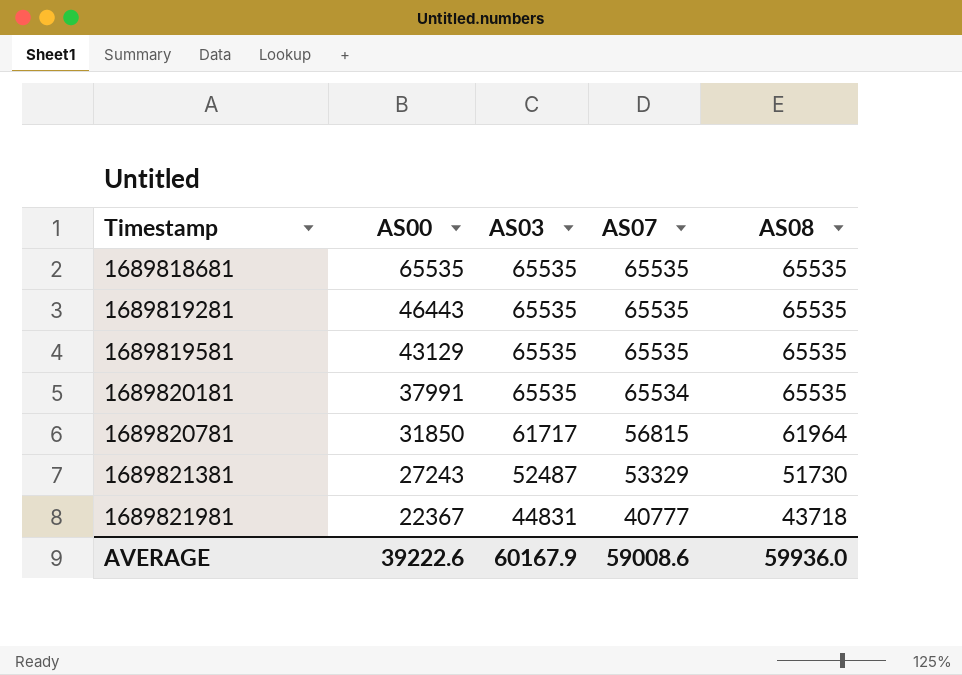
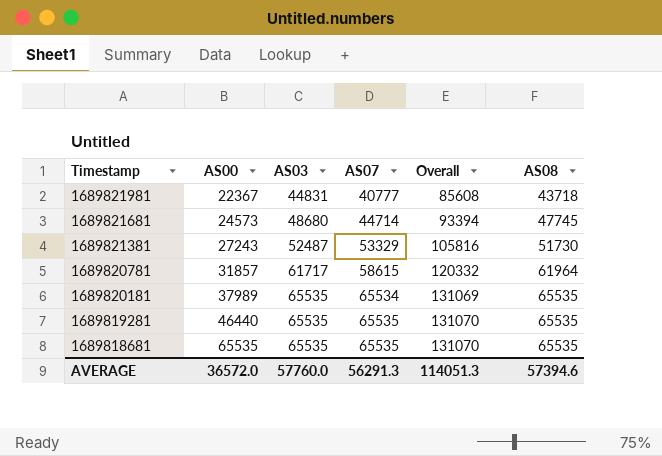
row order: Timestamp ascending -> Timestamp descending
column Overall | formula: none -> [AS03] + [AS07]
row 1689819581: 43129 | 65535 | 65535 | 65535 -> none
row 1689821681: none -> 24573 | 48680 | 44714 | 93394 | 47745
1689820781 | AS00: 31850 -> 31857
1689820781 | AS07: 56815 -> 58615
1689820181 | AS00: 37991 -> 37989
1689819281 | AS00: 46443 -> 46440
AVERAGE | AS00: 39222.6 -> 36572.0
AVERAGE | AS03: 60167.9 -> 57760.0
AVERAGE | AS07: 59008.6 -> 56291.3
AVERAGE | AS08: 59936.0 -> 57394.6

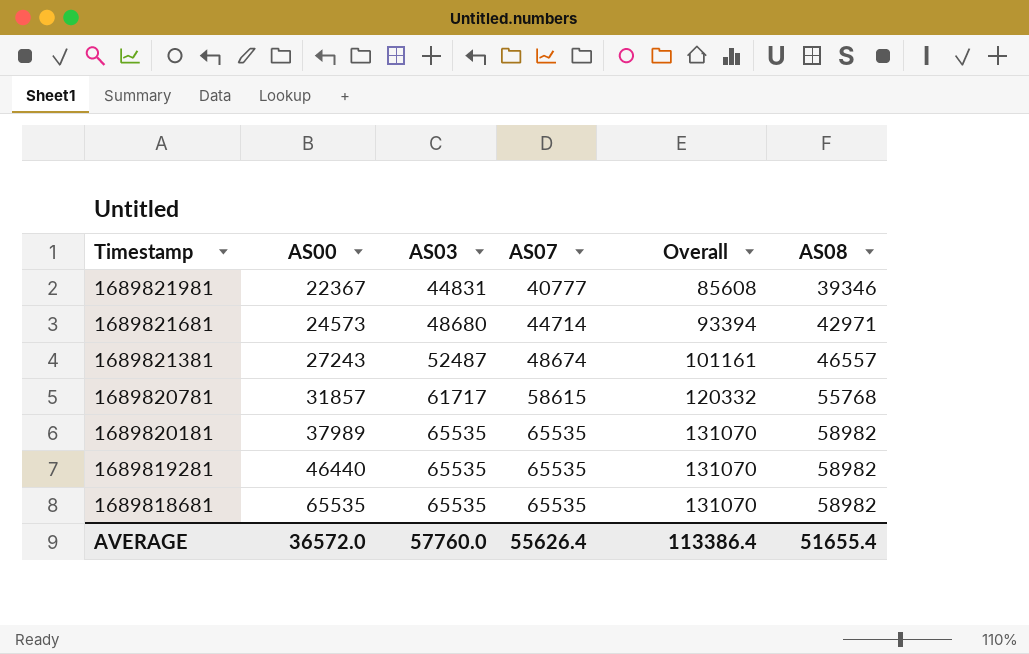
1689821981 | AS08: 43718 -> 39346
1689821681 | AS08: 47745 -> 42971
1689821381 | AS07: 53329 -> 48674
1689821381 | Overall: 105816 -> 101161
1689821381 | AS08: 51730 -> 46557
1689820781 | AS08: 61964 -> 55768
1689820181 | AS07: 65534 -> 65535
1689820181 | Overall: 131069 -> 131070
1689820181 | AS08: 65535 -> 58982
1689819281 | AS08: 65535 -> 58982
1689818681 | AS08: 65535 -> 58982
AVERAGE | AS07: 56291.3 -> 55626.4
AVERAGE | Overall: 114051.3 -> 113386.4
AVERAGE | AS08: 57394.6 -> 51655.4

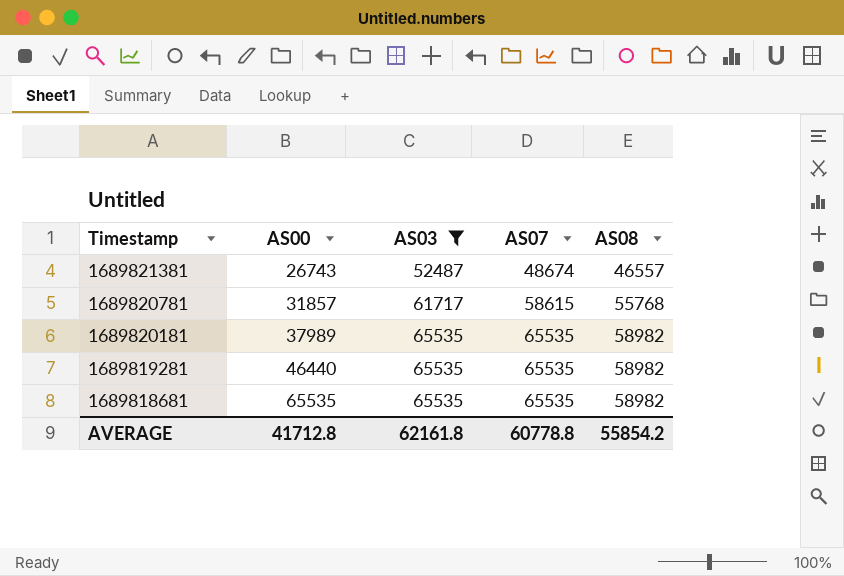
filter: none -> AS03 >= 52487
column Overall | formula: [AS03] + [AS07] -> none
1689821381 | AS00: 27243 -> 26743
AVERAGE | AS00: 36572.0 -> 41712.8
AVERAGE | AS03: 57760.0 -> 62161.8
AVERAGE | AS07: 55626.4 -> 60778.8
AVERAGE | AS08: 51655.4 -> 55854.2

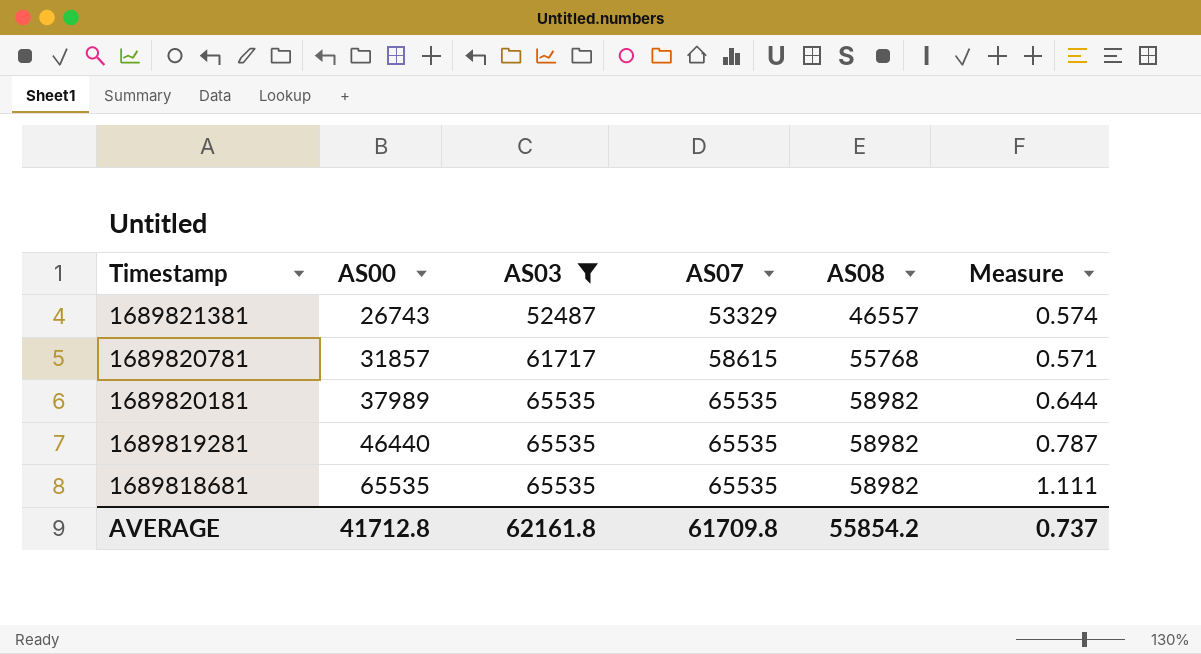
column Measure | formula: none -> [AS00] / [AS08]
1689821381 | AS07: 48674 -> 53329
AVERAGE | AS07: 60778.8 -> 61709.8

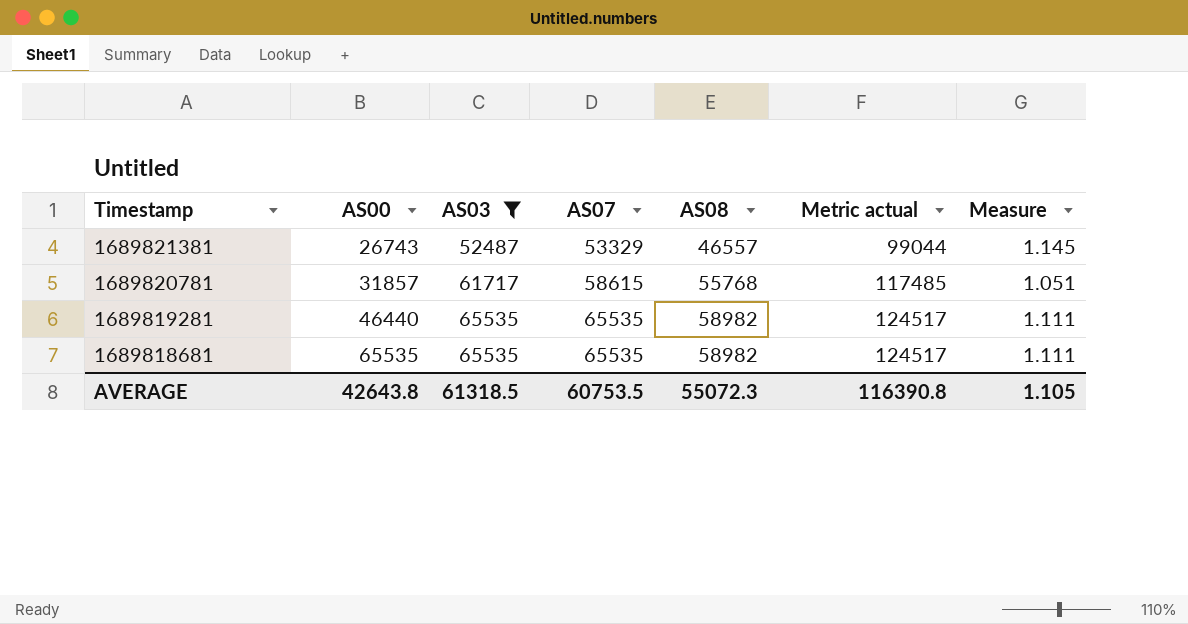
column Metric actual | formula: none -> [AS03] + [AS08]
column Measure | formula: [AS00] / [AS08] -> [AS07] / [AS08]
row 1689820181: 37989 | 65535 | 65535 | 58982 | 0.644 -> none
AVERAGE | AS00: 41712.8 -> 42643.8
AVERAGE | AS03: 62161.8 -> 61318.5
AVERAGE | AS07: 61709.8 -> 60753.5
AVERAGE | AS08: 55854.2 -> 55072.3
AVERAGE | Measure: 0.737 -> 1.105

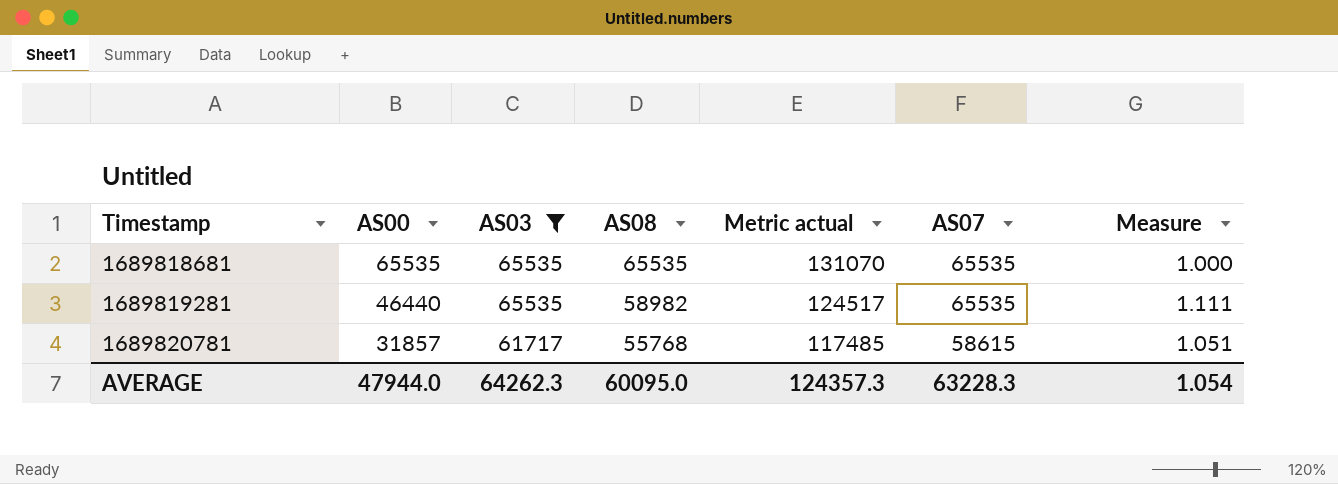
row order: Timestamp descending -> Timestamp ascending
column AS07 | position: 4 -> 6
row 1689821381: 26743 | 52487 | 53329 | 46557 | 99044 | 1.145 -> none
1689818681 | AS08: 58982 -> 65535
1689818681 | Metric actual: 124517 -> 131070
1689818681 | Measure: 1.111 -> 1.000
AVERAGE | AS00: 42643.8 -> 47944.0
AVERAGE | AS03: 61318.5 -> 64262.3
AVERAGE | AS08: 55072.3 -> 60095.0
AVERAGE | Metric actual: 116390.8 -> 124357.3
AVERAGE | AS07: 60753.5 -> 63228.3
AVERAGE | Measure: 1.105 -> 1.054

